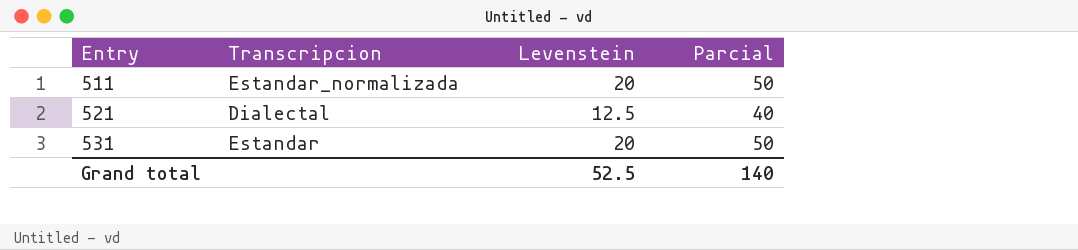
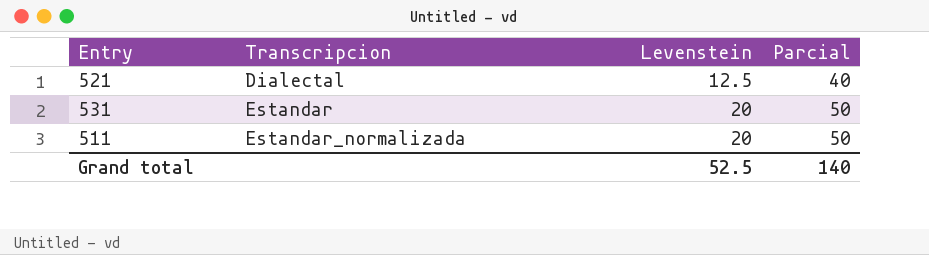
row order: Entry ascending -> Transcripcion ascending

